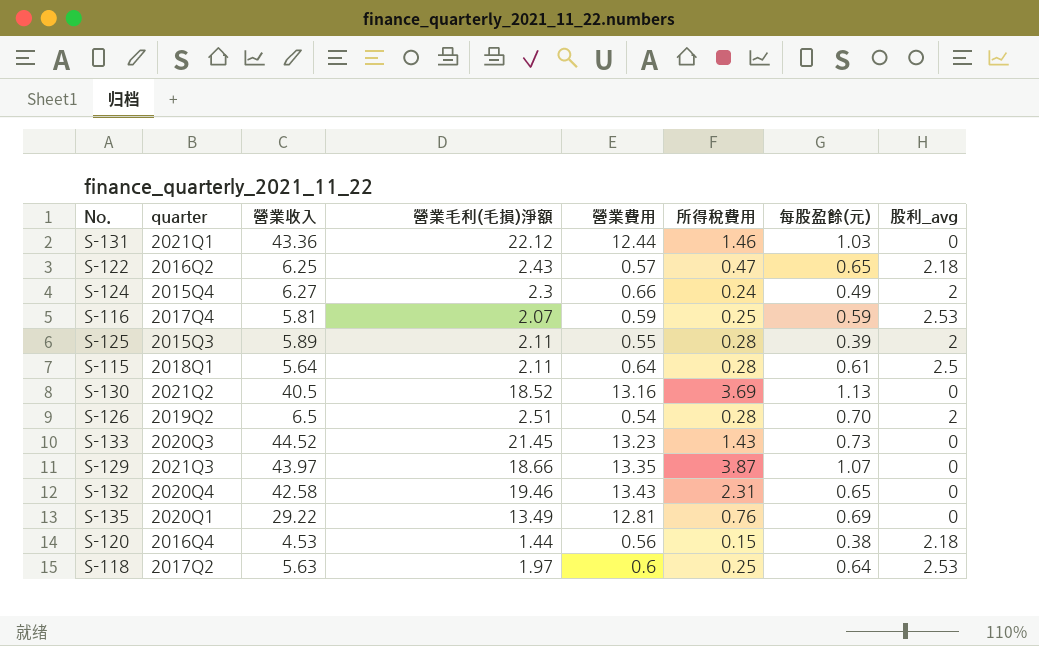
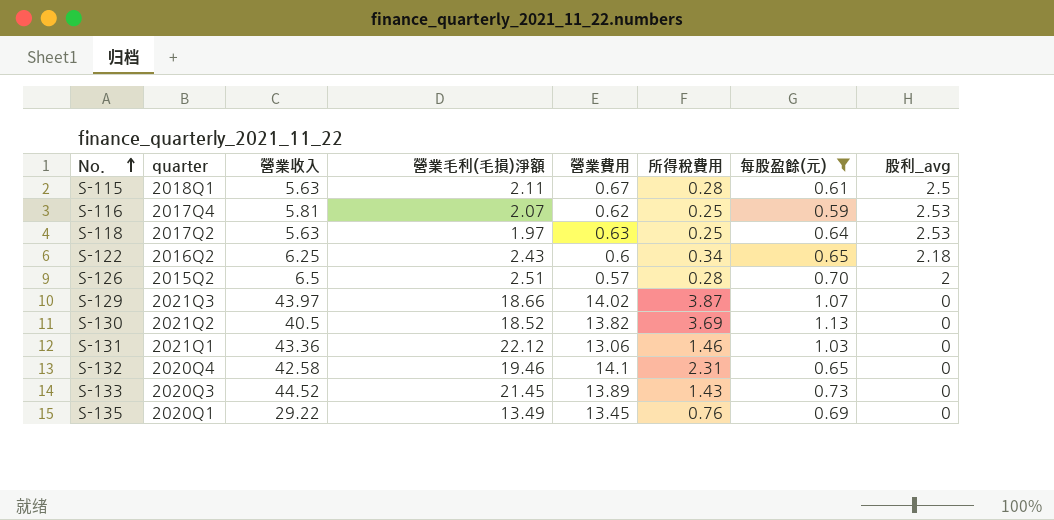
filter: none -> 每股盈餘(元) >= 0.59
row order: none -> No. ascending
S-115 | 營業收入: 5.64 -> 5.63
S-115 | 營業費用: 0.64 -> 0.67
S-116 | 營業費用: 0.59 -> 0.62
S-118 | 營業費用: 0.6 -> 0.63
S-122 | 營業費用: 0.57 -> 0.6
S-122 | 所得稅費用: 0.47 -> 0.34
S-126 | quarter: 2019Q2 -> 2015Q2
S-126 | 營業費用: 0.54 -> 0.57
S-129 | 營業費用: 13.35 -> 14.02
S-130 | 營業費用: 13.16 -> 13.82
S-131 | 營業費用: 12.44 -> 13.06
S-132 | 營業費用: 13.43 -> 14.1
S-133 | 營業費用: 13.23 -> 13.89
S-135 | 營業費用: 12.81 -> 13.45

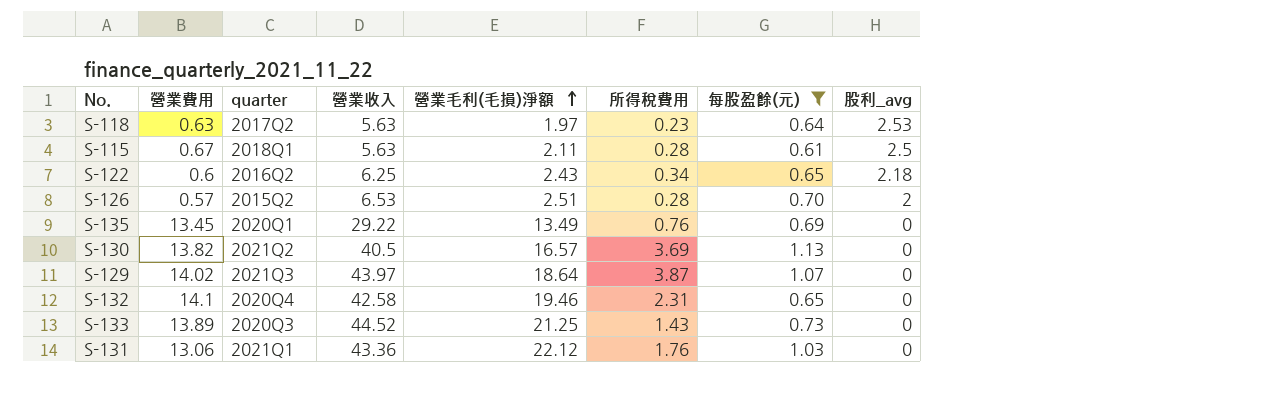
row order: No. ascending -> 營業毛利(毛損)淨額 ascending
column 營業費用 | position: 5 -> 2
row S-116: 2017Q4 | 5.81 | 2.07 | 0.62 | 0.25 | 0.59 | 2.53 -> none
S-118 | 所得稅費用: 0.25 -> 0.23
S-126 | 營業收入: 6.5 -> 6.53
S-130 | 營業毛利(毛損)淨額: 18.52 -> 16.57
S-129 | 營業毛利(毛損)淨額: 18.66 -> 18.64
S-133 | 營業毛利(毛損)淨額: 21.45 -> 21.25
S-131 | 所得稅費用: 1.46 -> 1.76

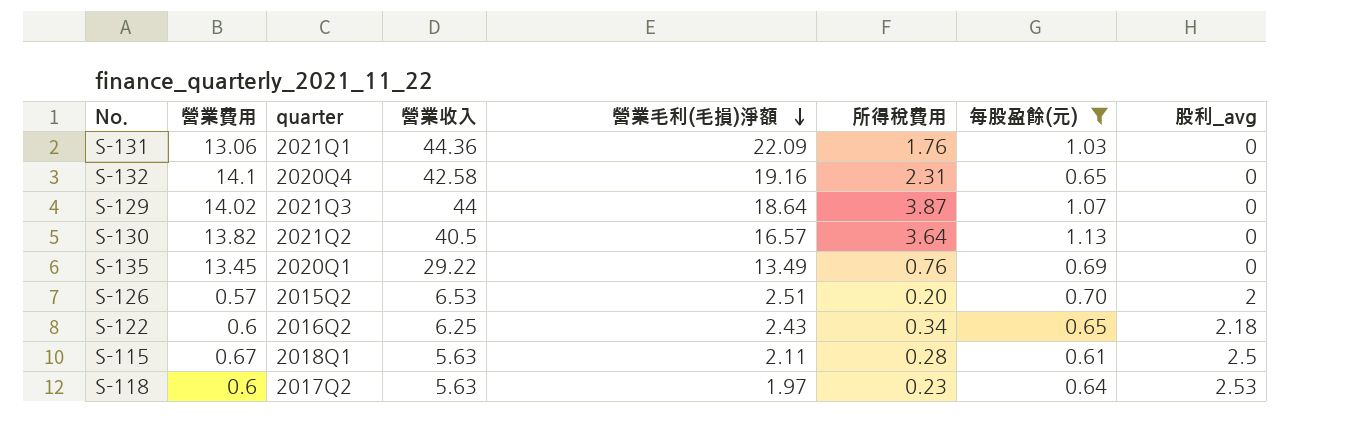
row order: 營業毛利(毛損)淨額 ascending -> 營業毛利(毛損)淨額 descending
row S-133: 13.89 | 2020Q3 | 44.52 | 21.25 | 1.43 | 0.73 | 0 -> none
S-131 | 營業收入: 43.36 -> 44.36
S-131 | 營業毛利(毛損)淨額: 22.12 -> 22.09
S-132 | 營業毛利(毛損)淨額: 19.46 -> 19.16
S-129 | 營業收入: 43.97 -> 44
S-130 | 所得稅費用: 3.69 -> 3.64
S-126 | 所得稅費用: 0.28 -> 0.20
S-118 | 營業費用: 0.63 -> 0.6

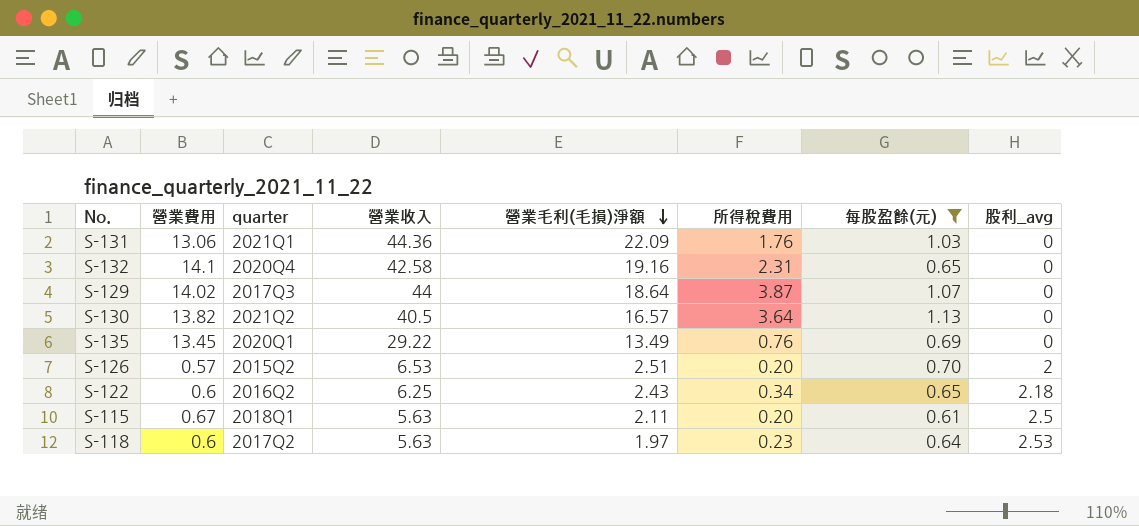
S-129 | quarter: 2021Q3 -> 2017Q3
S-115 | 所得稅費用: 0.28 -> 0.20

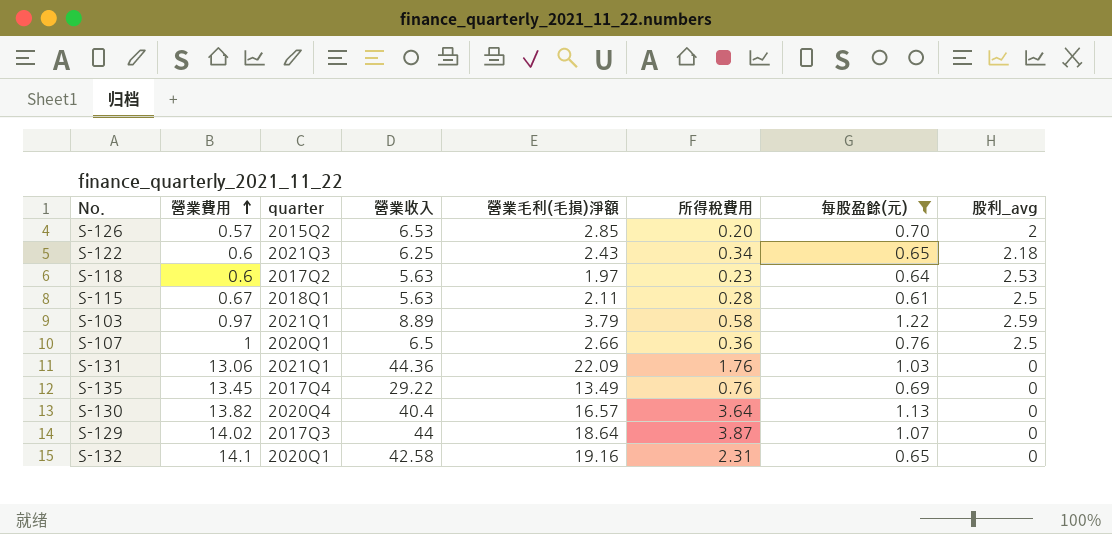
row order: 營業毛利(毛損)淨額 descending -> 營業費用 ascending
S-126 | 營業毛利(毛損)淨額: 2.51 -> 2.85
S-122 | quarter: 2016Q2 -> 2021Q3
S-115 | 所得稅費用: 0.20 -> 0.28
row S-103: none -> 0.97 | 2021Q1 | 8.89 | 3.79 | 0.58 | 1.22 | 2.59
row S-107: none -> 1 | 2020Q1 | 6.5 | 2.66 | 0.36 | 0.76 | 2.5
S-135 | quarter: 2020Q1 -> 2017Q4
S-130 | quarter: 2021Q2 -> 2020Q4
S-130 | 營業收入: 40.5 -> 40.4
S-132 | quarter: 2020Q4 -> 2020Q1

